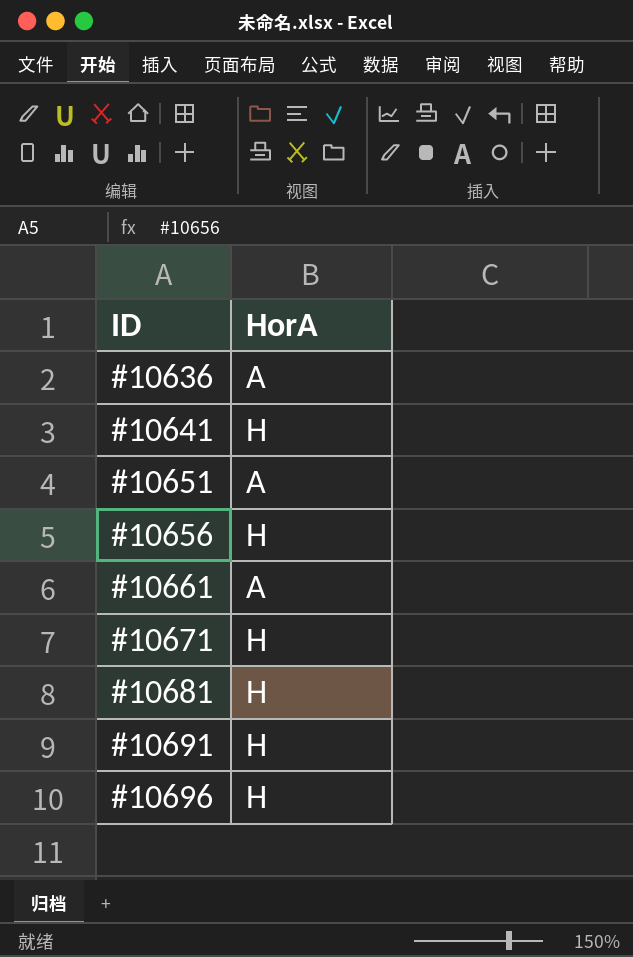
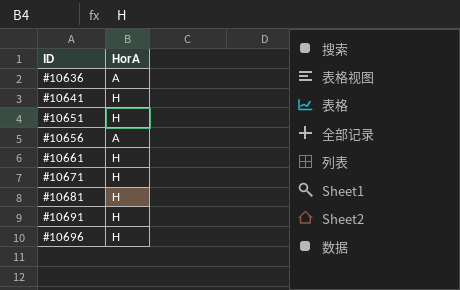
#10651 | HorA: A -> H
#10656 | HorA: H -> A
#10661 | HorA: A -> H

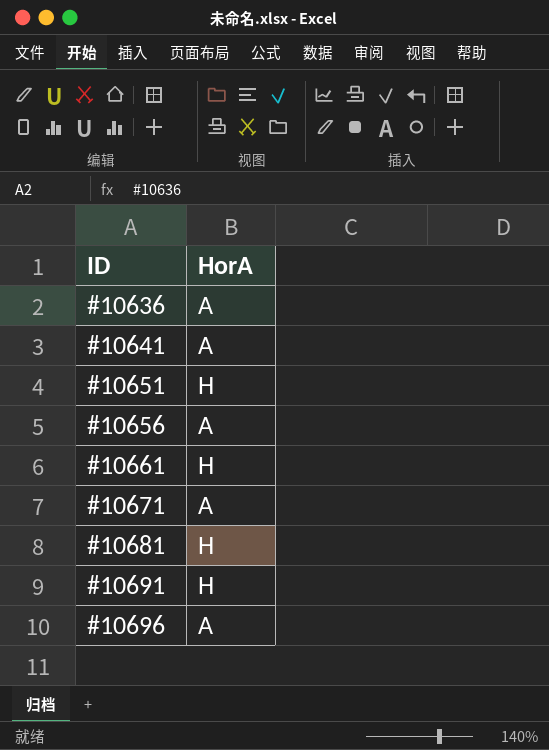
#10641 | HorA: H -> A
#10671 | HorA: H -> A
#10696 | HorA: H -> A

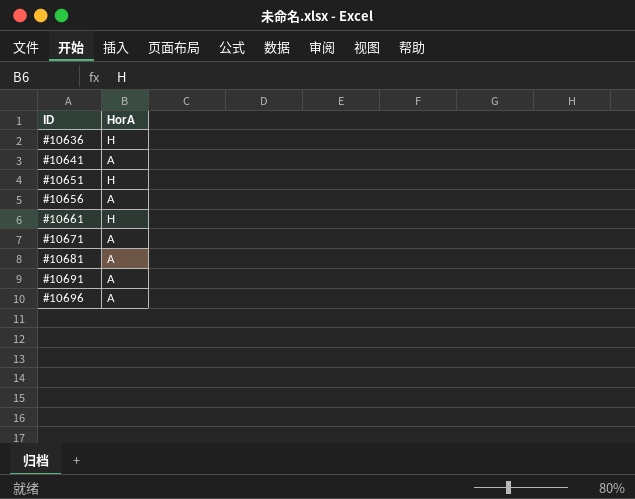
#10636 | HorA: A -> H
#10681 | HorA: H -> A
#10691 | HorA: H -> A

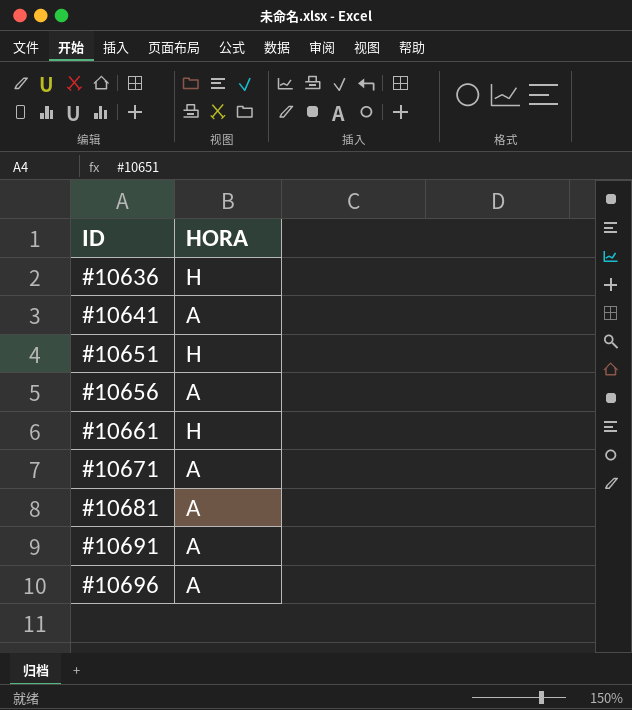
column name: HorA -> HORA

